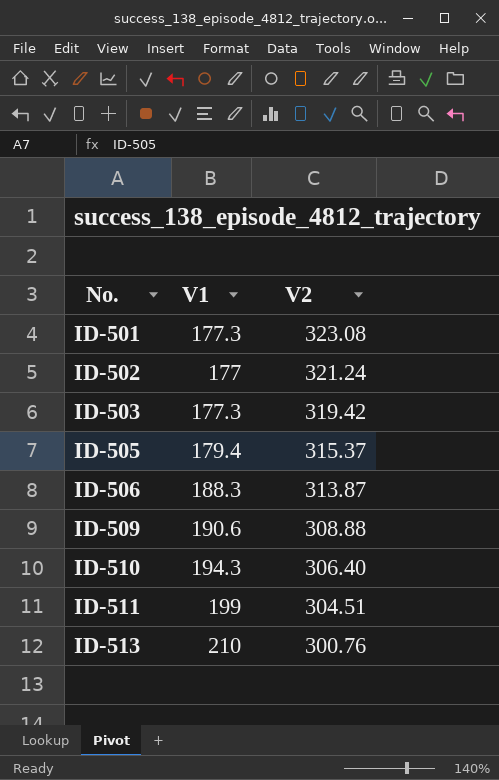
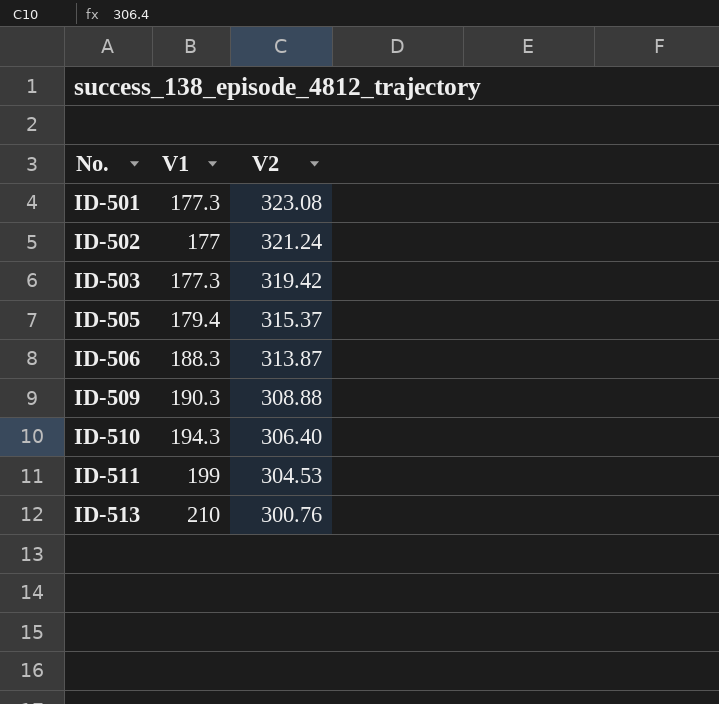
ID-509 | V1: 190.6 -> 190.3
ID-511 | V2: 304.51 -> 304.53

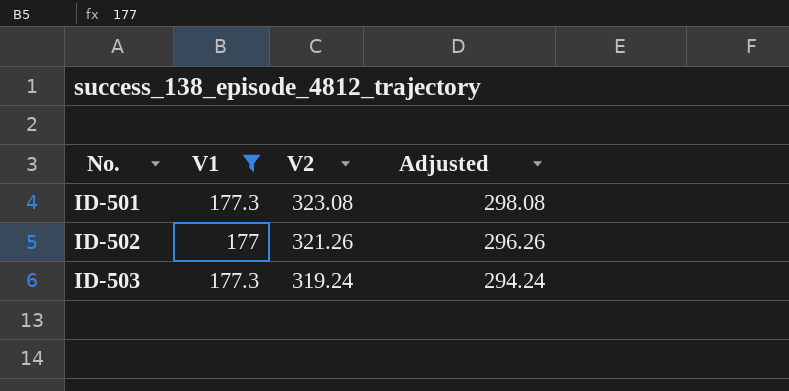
filter: none -> V1 <= 177.3
column Adjusted | formula: none -> [V2] - 25
ID-502 | V2: 321.24 -> 321.26
ID-503 | V2: 319.42 -> 319.24

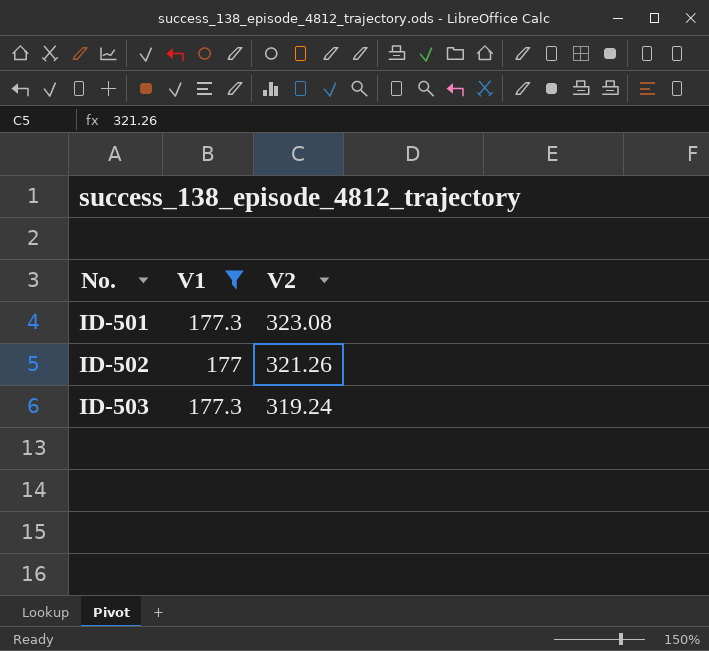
column Adjusted | formula: [V2] - 25 -> none

